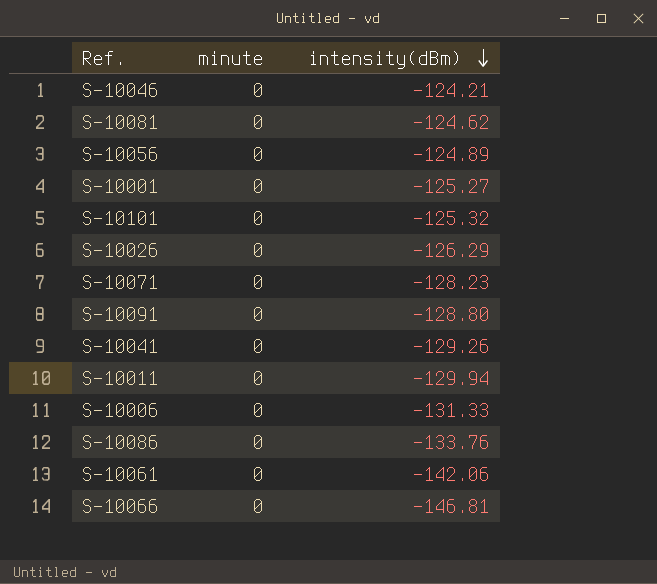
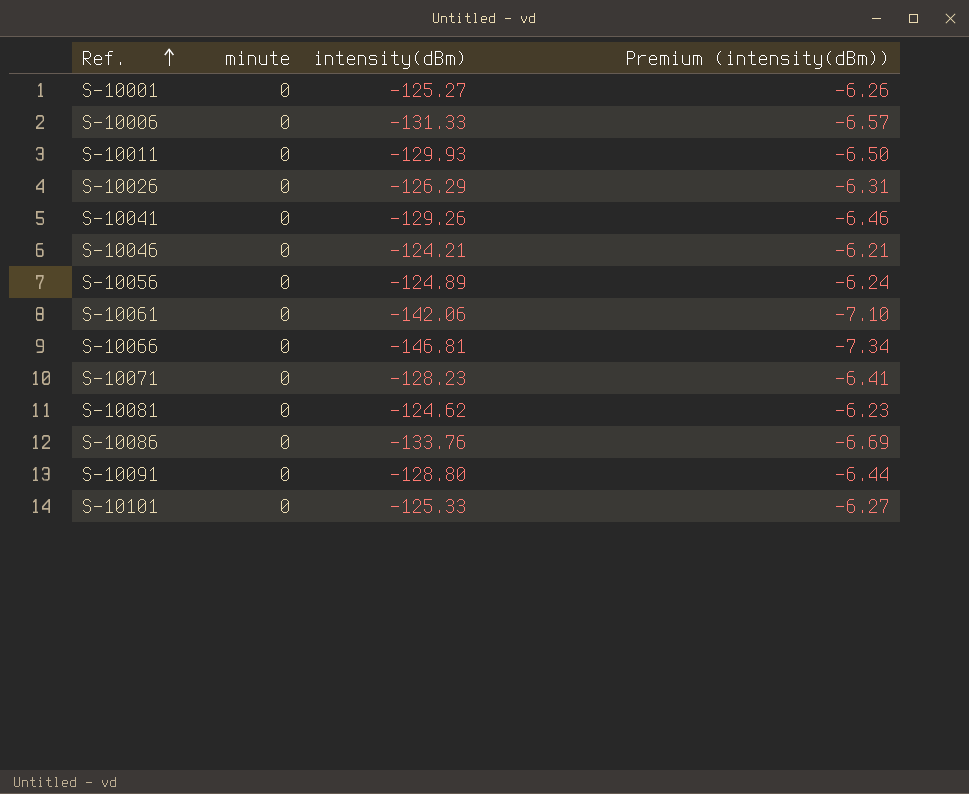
row order: intensity(dBm) descending -> Ref. ascending
column Premium (intensity(dBm)) | formula: none -> [intensity(dBm)] * 0.05
S-10011 | intensity(dBm): -129.94 -> -129.93
S-10101 | intensity(dBm): -125.32 -> -125.33

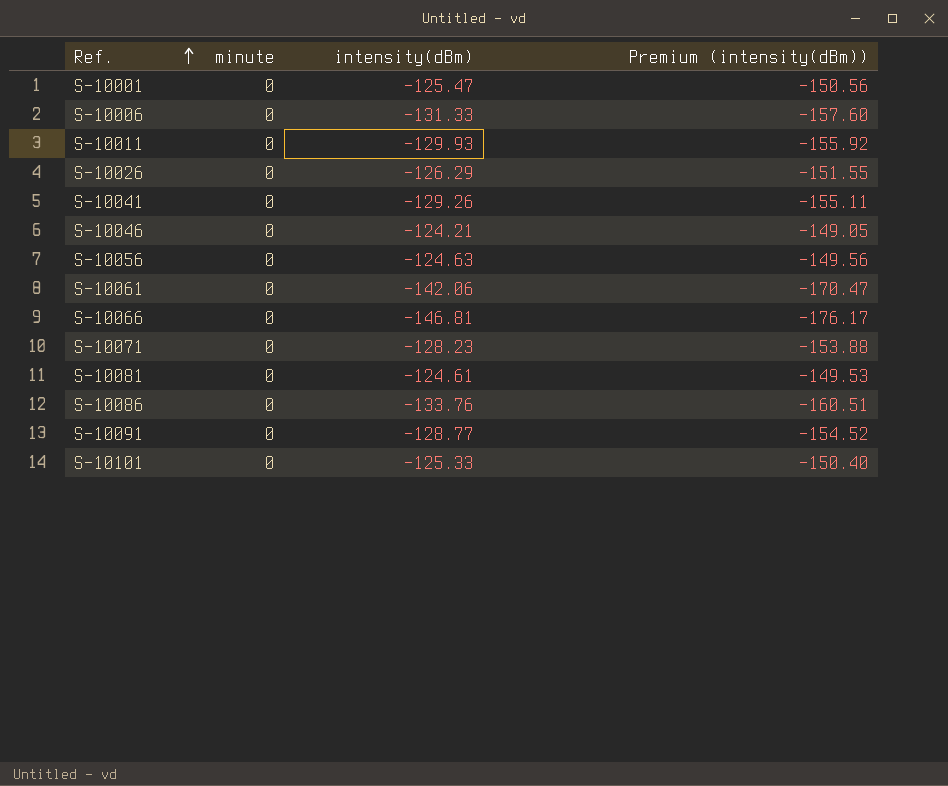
column Premium (intensity(dBm)) | formula: [intensity(dBm)] * 0.05 -> [intensity(dBm)] * 1.2
S-10001 | intensity(dBm): -125.27 -> -125.47
S-10056 | intensity(dBm): -124.89 -> -124.63
S-10081 | intensity(dBm): -124.62 -> -124.61
S-10091 | intensity(dBm): -128.80 -> -128.77

